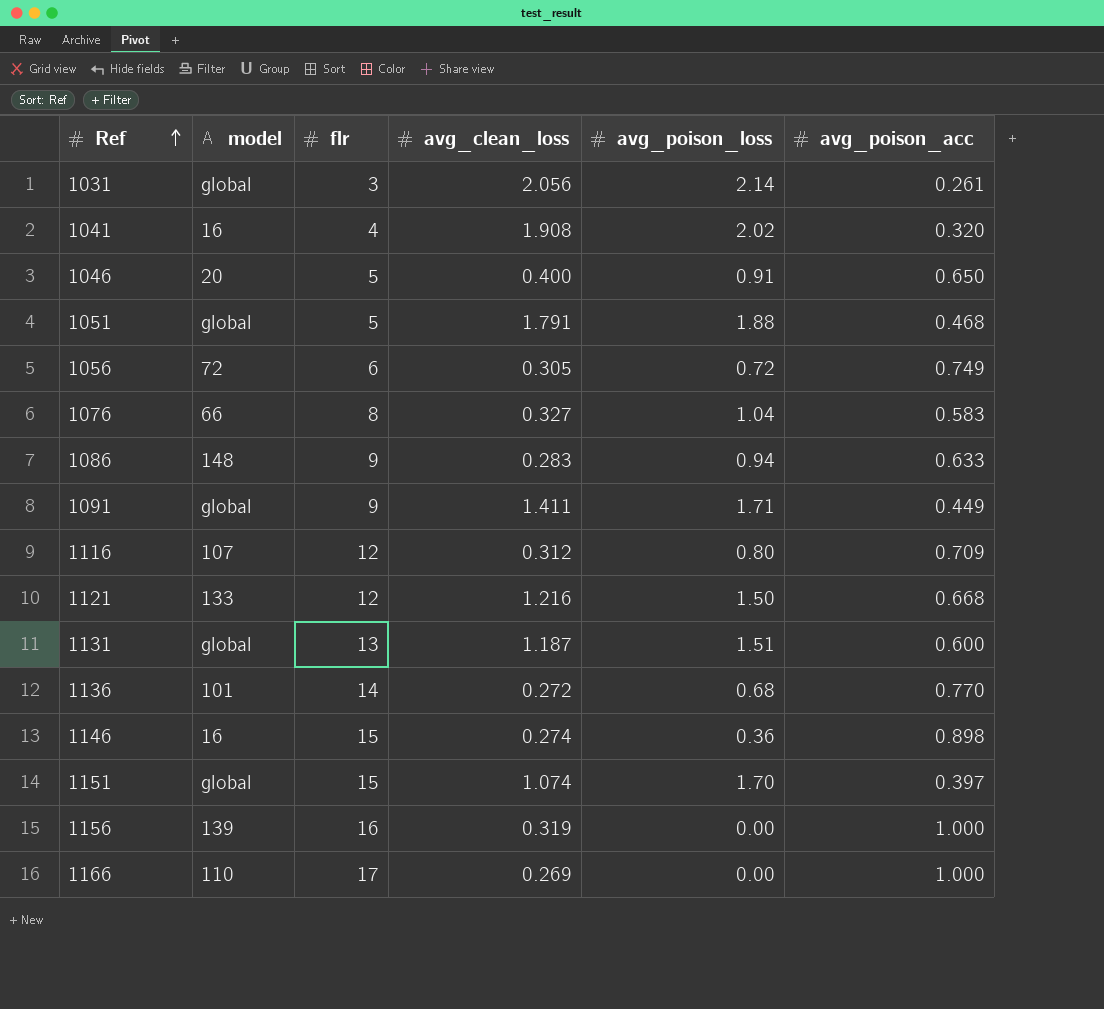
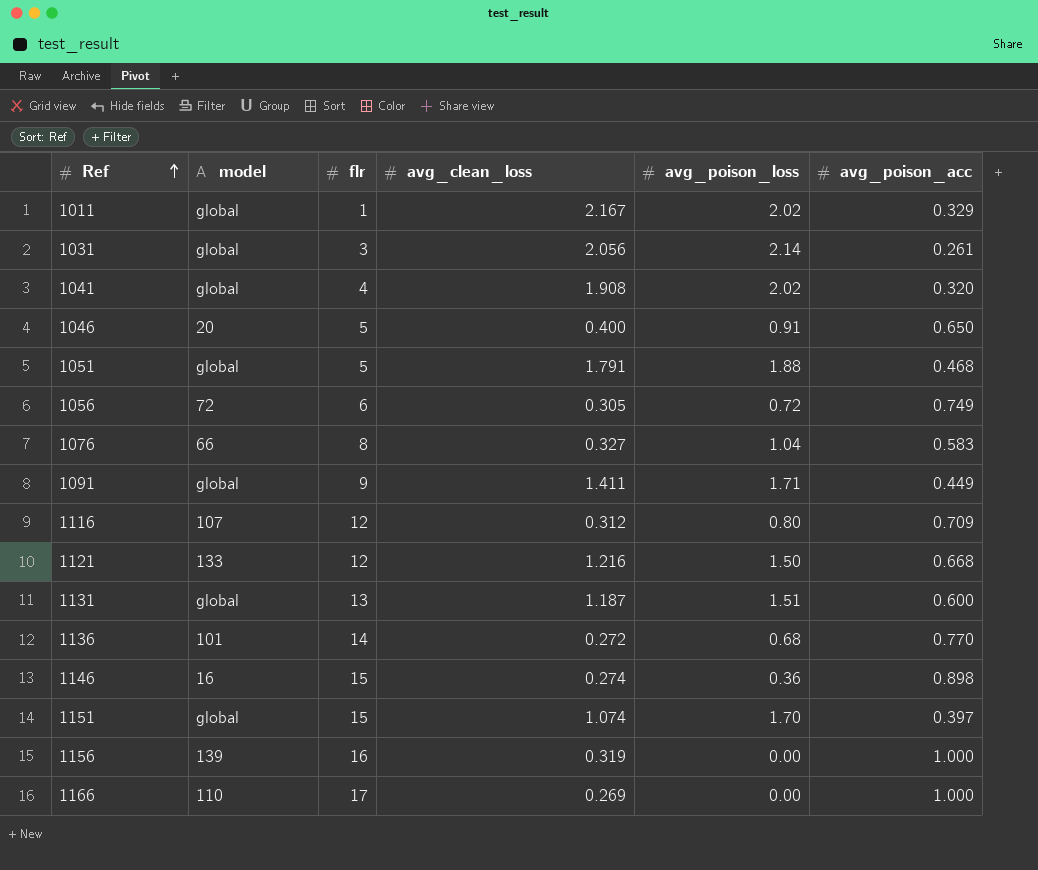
row 1086: 148 | 9 | 0.283 | 0.94 | 0.633 -> none
row 1011: none -> global | 1 | 2.167 | 2.02 | 0.329
1041 | model: 16 -> global

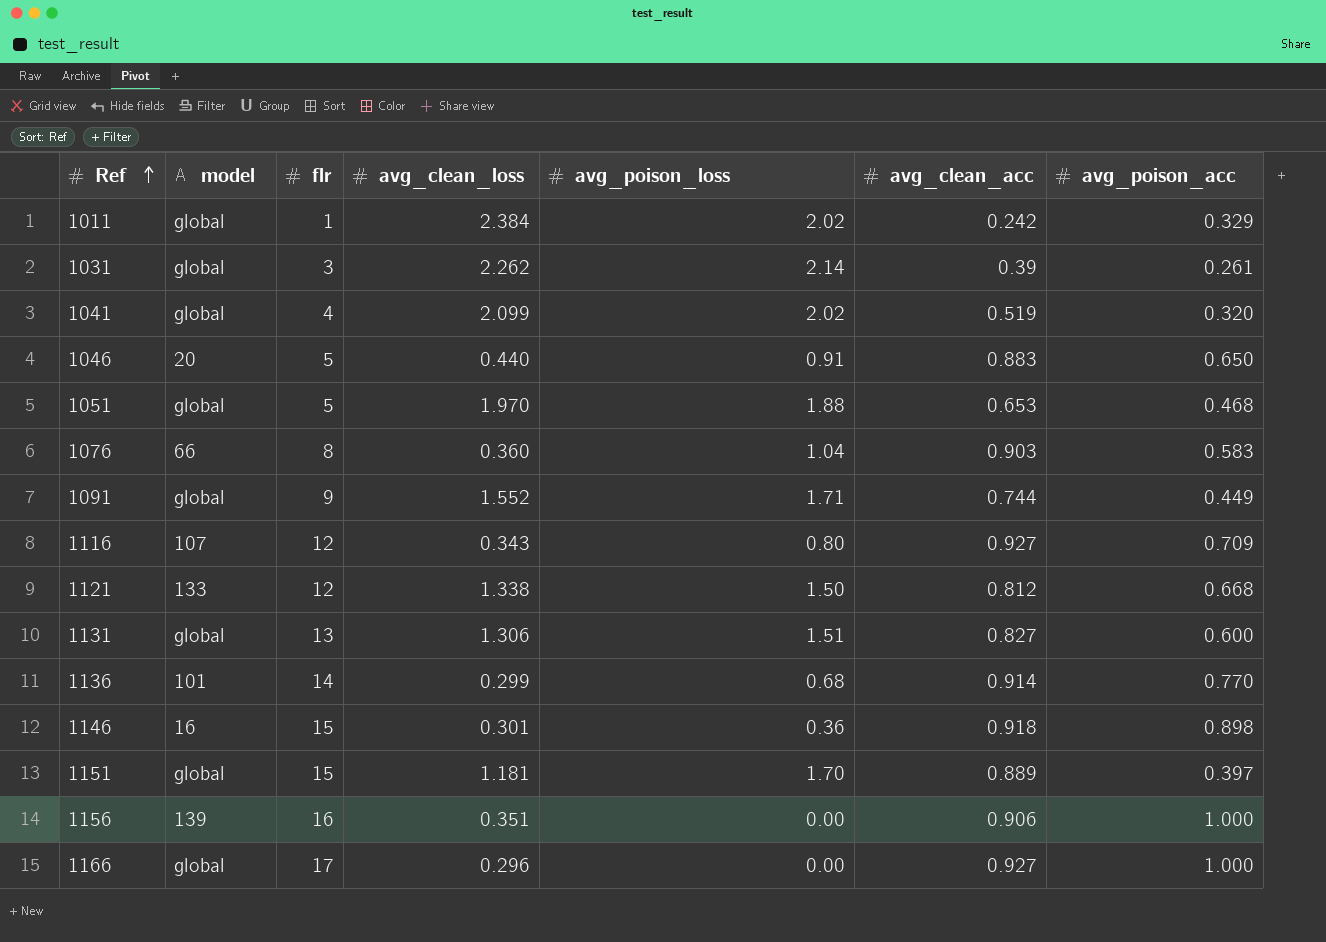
column avg_clean_acc | position: none -> 6
row 1056: 72 | 6 | 0.305 | 0.72 | 0.749 -> none
1011 | avg_clean_loss: 2.167 -> 2.384
1031 | avg_clean_loss: 2.056 -> 2.262
1041 | avg_clean_loss: 1.908 -> 2.099
1046 | avg_clean_loss: 0.400 -> 0.440
1051 | avg_clean_loss: 1.791 -> 1.970
1076 | avg_clean_loss: 0.327 -> 0.360
1091 | avg_clean_loss: 1.411 -> 1.552
1116 | avg_clean_loss: 0.312 -> 0.343
1121 | avg_clean_loss: 1.216 -> 1.338
1131 | avg_clean_loss: 1.187 -> 1.306
1136 | avg_clean_loss: 0.272 -> 0.299
1146 | avg_clean_loss: 0.274 -> 0.301
1151 | avg_clean_loss: 1.074 -> 1.181
1156 | avg_clean_loss: 0.319 -> 0.351
1166 | model: 110 -> global
1166 | avg_clean_loss: 0.269 -> 0.296

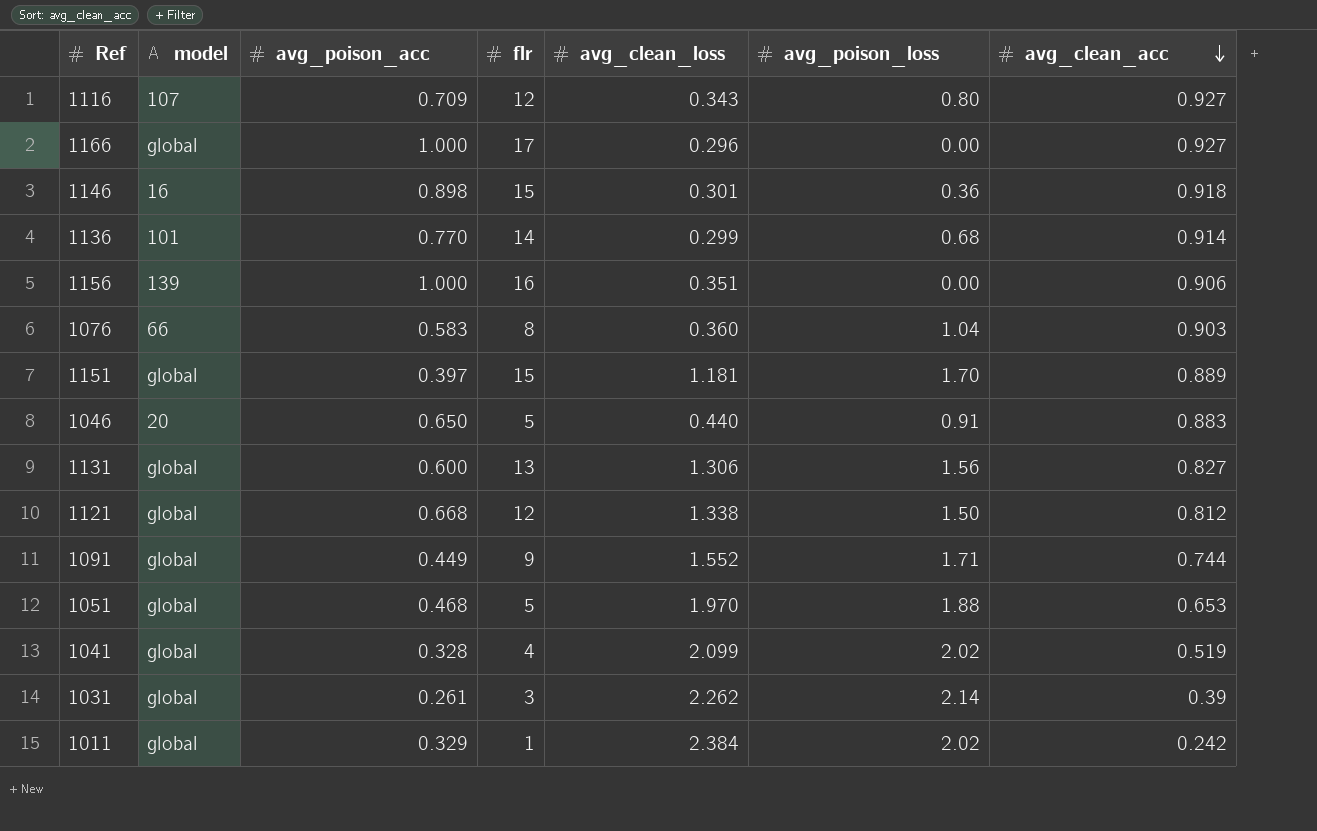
row order: Ref ascending -> avg_clean_acc descending
column avg_poison_acc | position: 7 -> 3
1131 | avg_poison_loss: 1.51 -> 1.56
1121 | model: 133 -> global
1041 | avg_poison_acc: 0.320 -> 0.328

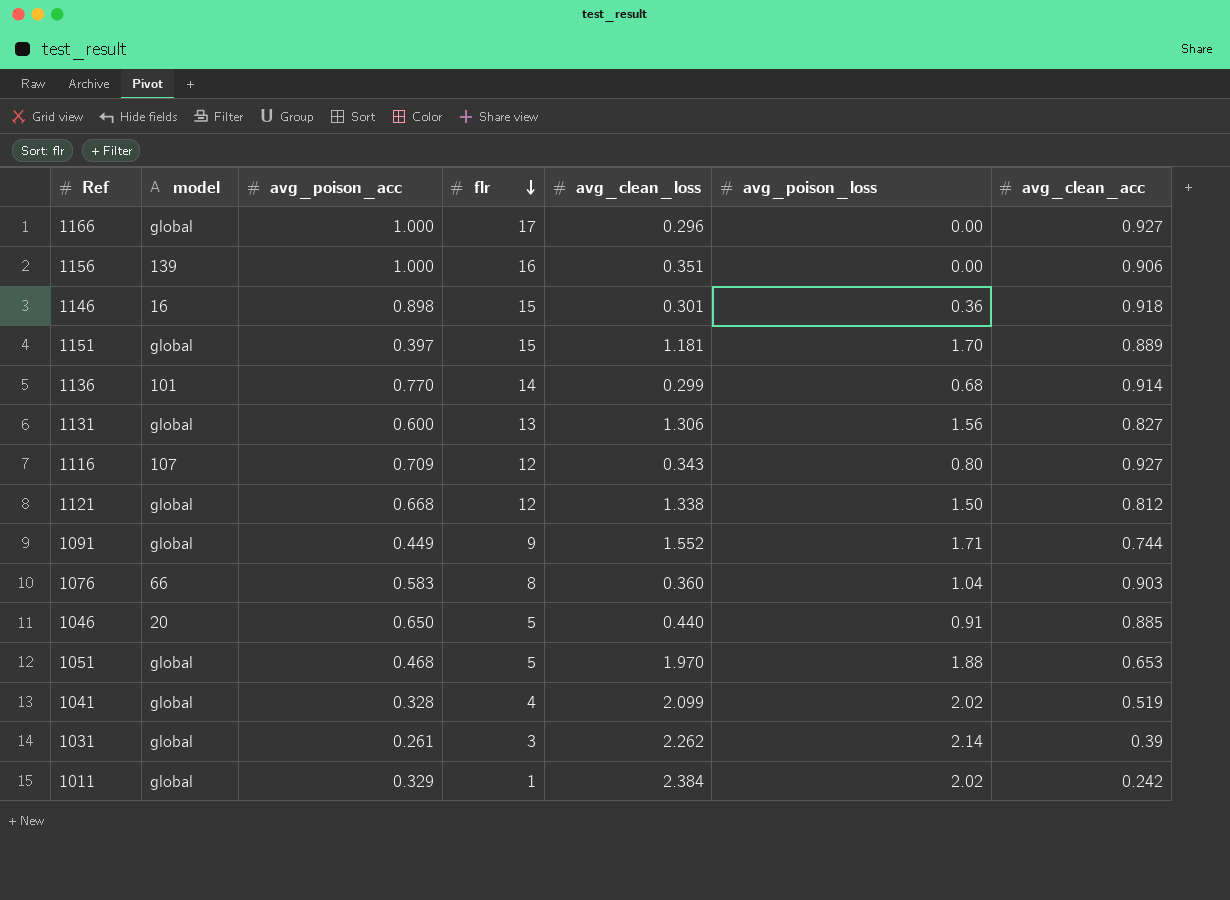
row order: avg_clean_acc descending -> flr descending
1046 | avg_clean_acc: 0.883 -> 0.885

